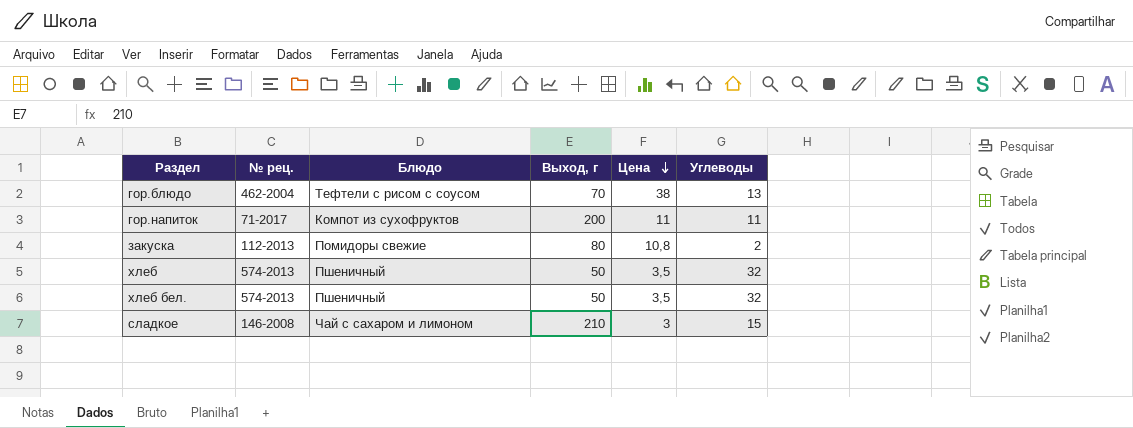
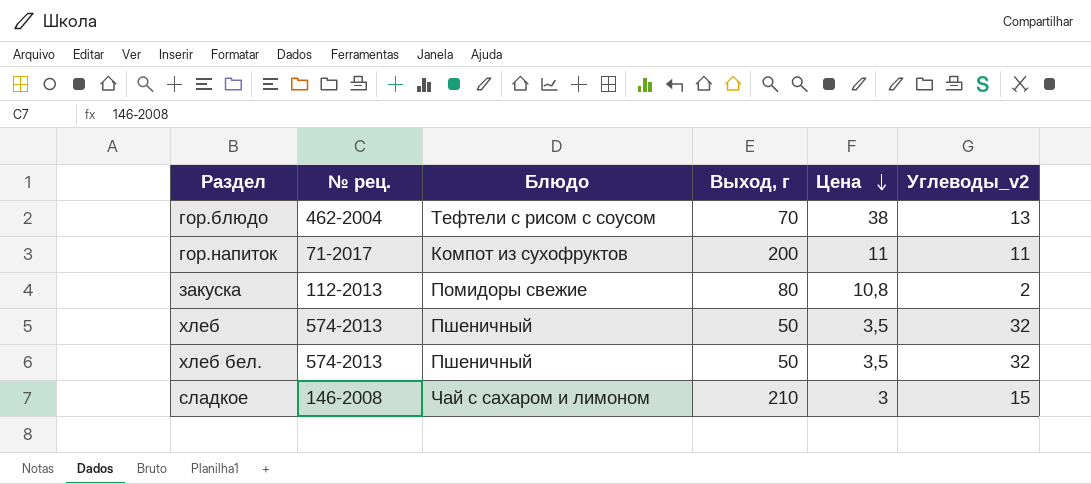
column name: Углеводы -> Углеводы_v2

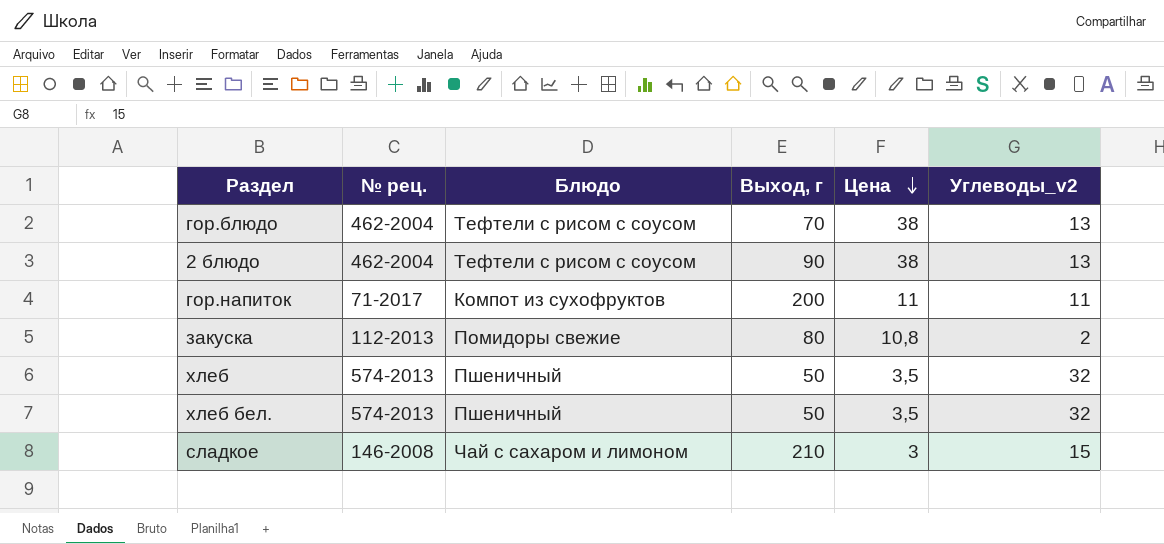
row 2 блюдо: none -> 462-2004 | Тефтели с рисом с соусом | 90 | 38 | 13

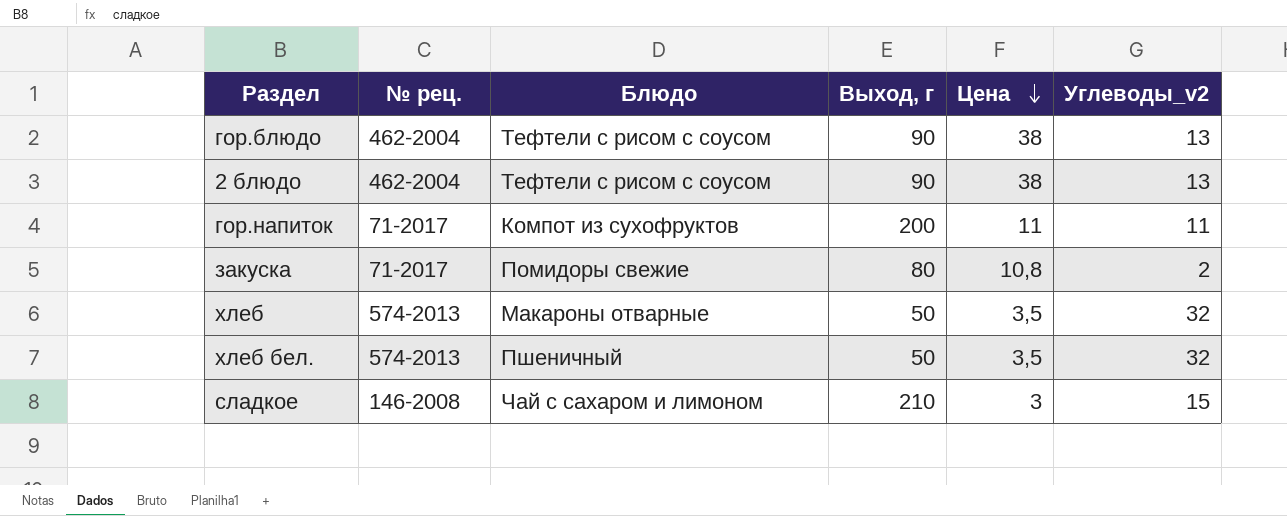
гор.блюдо | Выход, г: 70 -> 90
закуска | № рец.: 112-2013 -> 71-2017
хлеб | Блюдо: Пшеничный -> Макароны отварные

